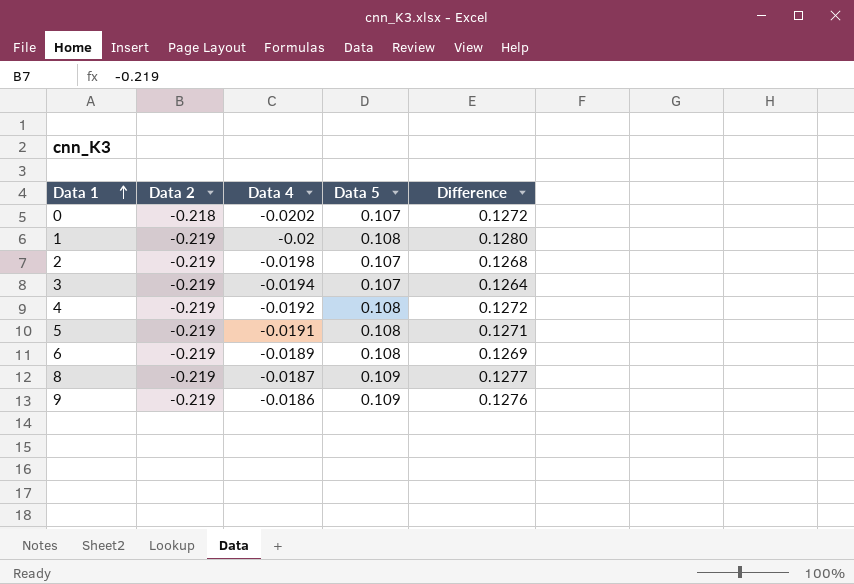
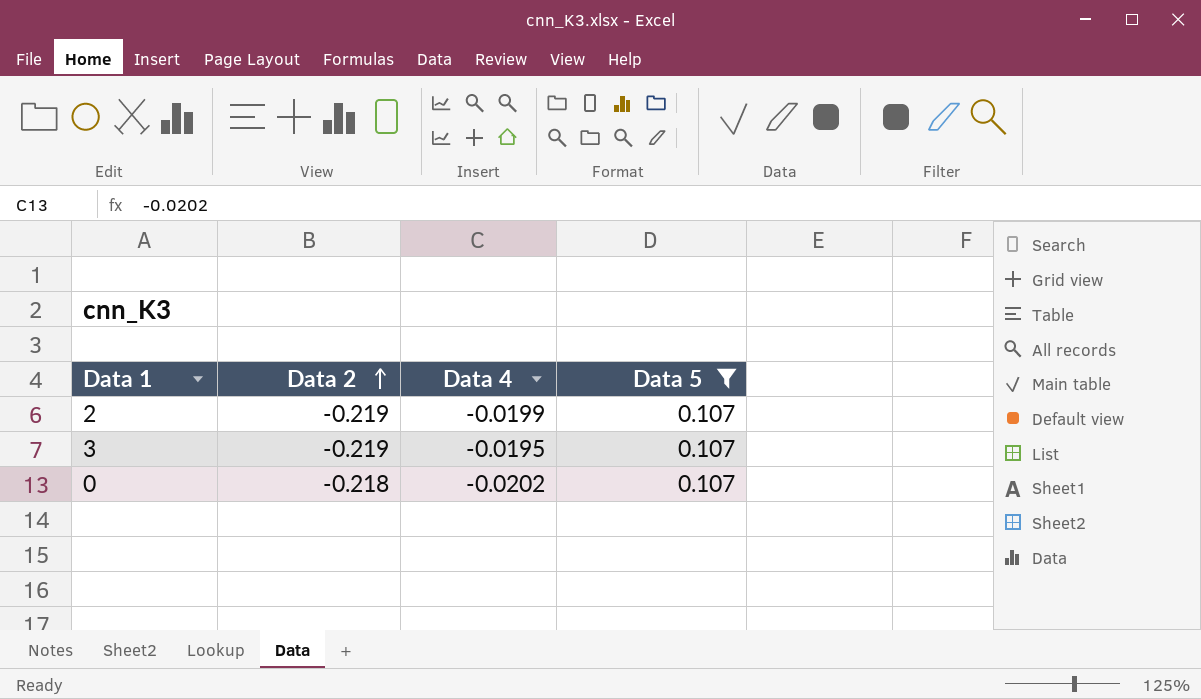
filter: none -> Data 5 = 0.107
row order: Data 1 ascending -> Data 2 ascending
column Difference | formula: [Data 5] - [Data 4] -> none
2 | Data 4: -0.0198 -> -0.0199
3 | Data 4: -0.0194 -> -0.0195

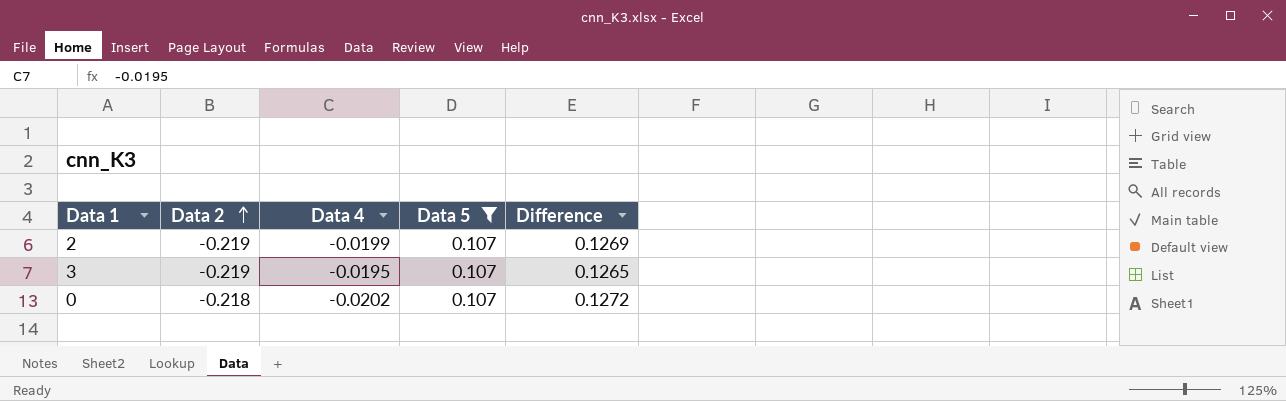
column Difference | formula: none -> [Data 5] - [Data 4]

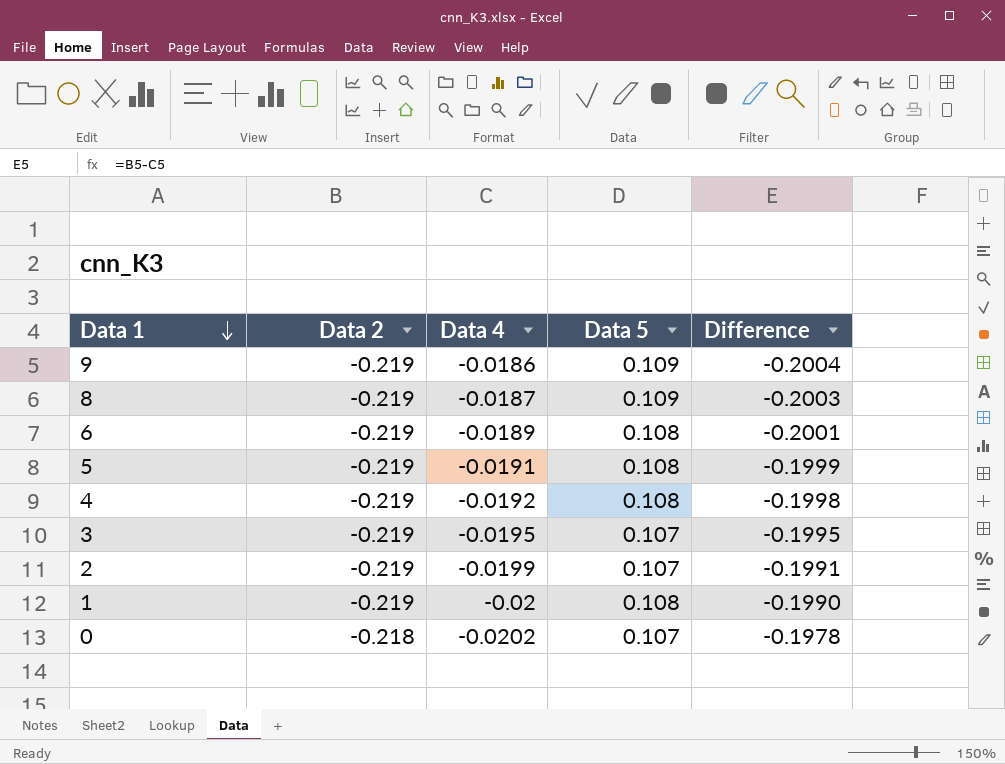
filter: Data 5 = 0.107 -> none
row order: Data 2 ascending -> Data 1 descending
column Difference | formula: [Data 5] - [Data 4] -> [Data 2] - [Data 4]

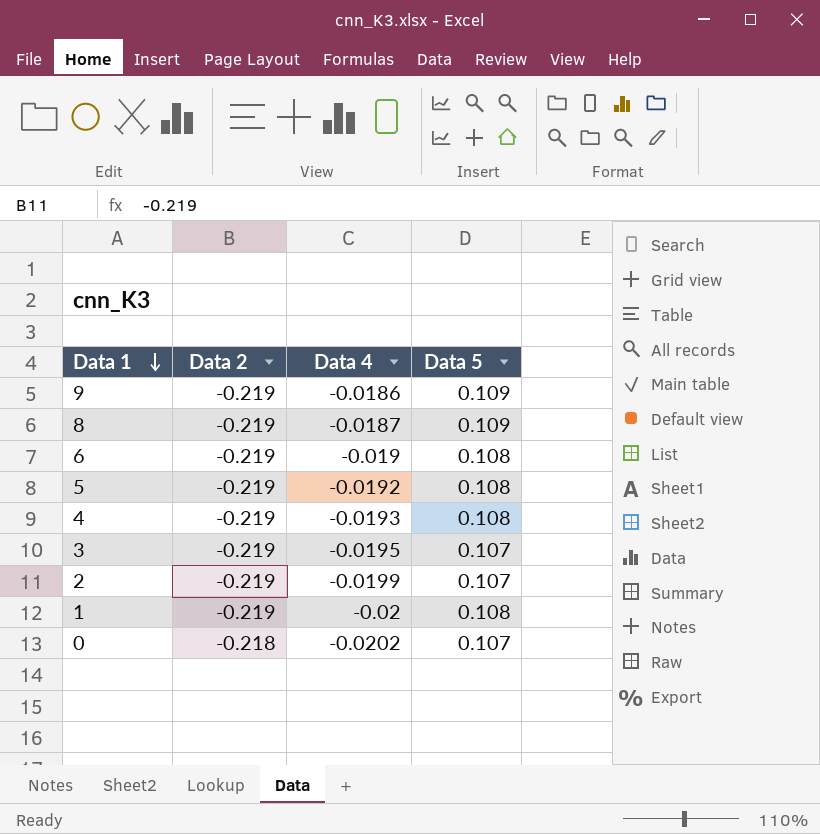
column Difference | formula: [Data 2] - [Data 4] -> none
6 | Data 4: -0.0189 -> -0.019
5 | Data 4: -0.0191 -> -0.0192
4 | Data 4: -0.0192 -> -0.0193

